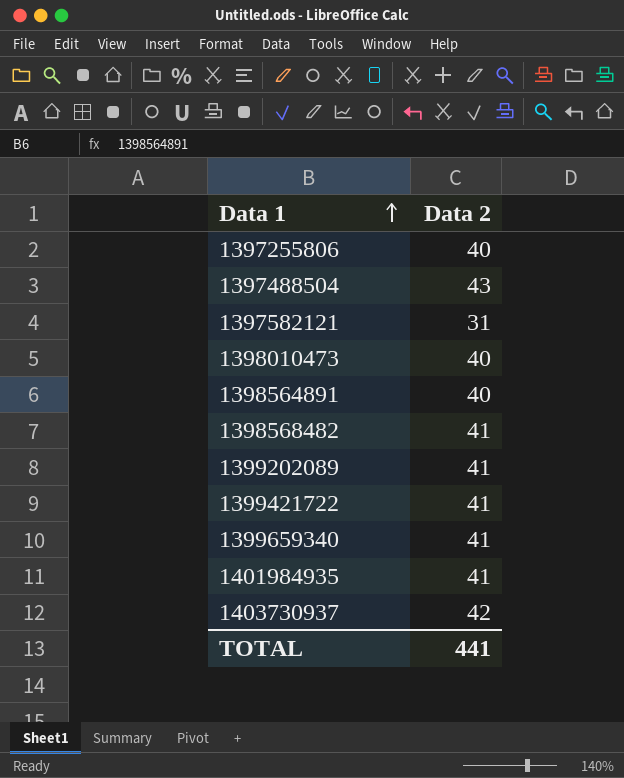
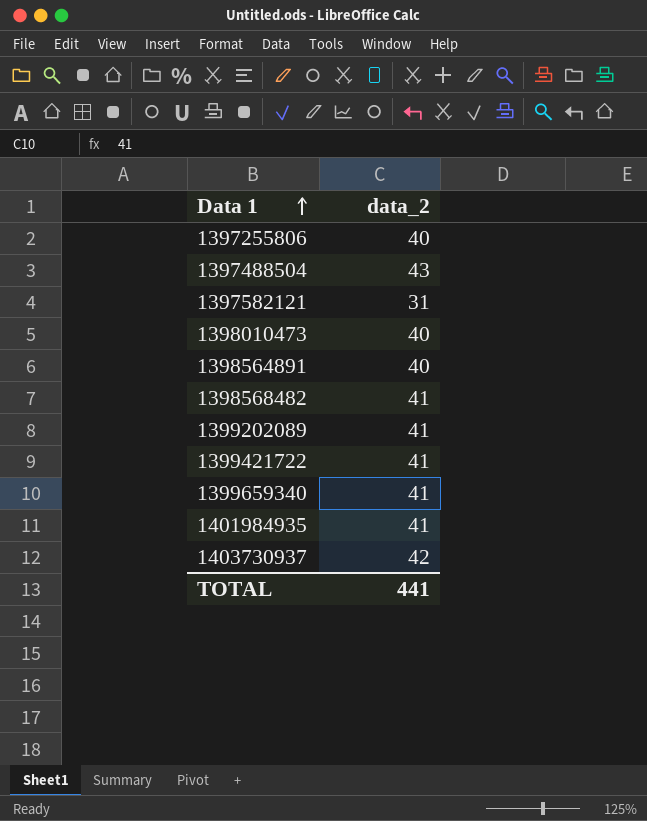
column name: Data 2 -> data_2

